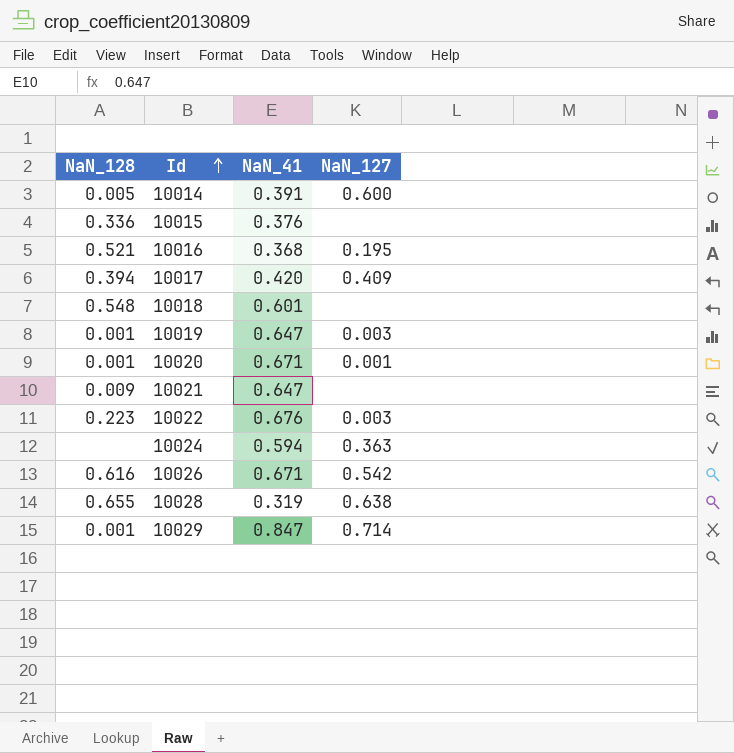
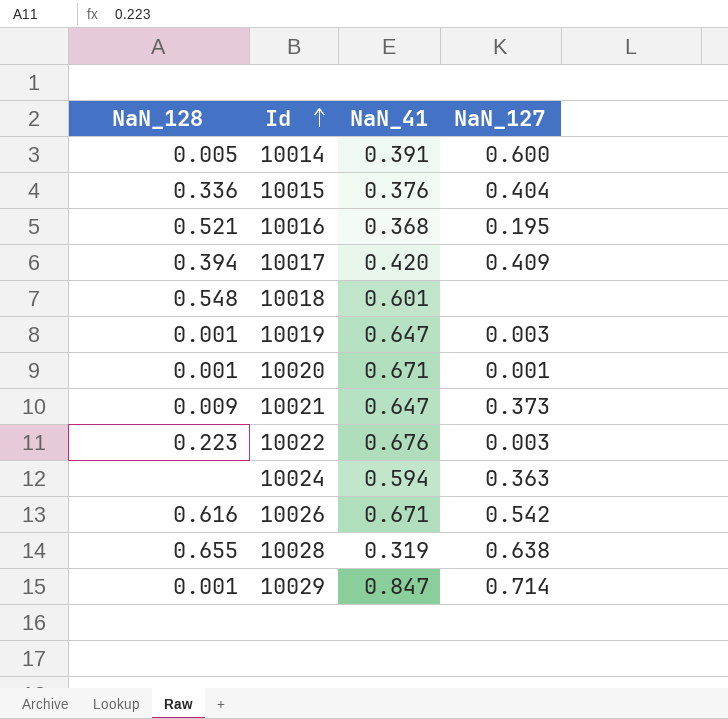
10015 | NaN_127: none -> 0.404
10021 | NaN_127: none -> 0.373

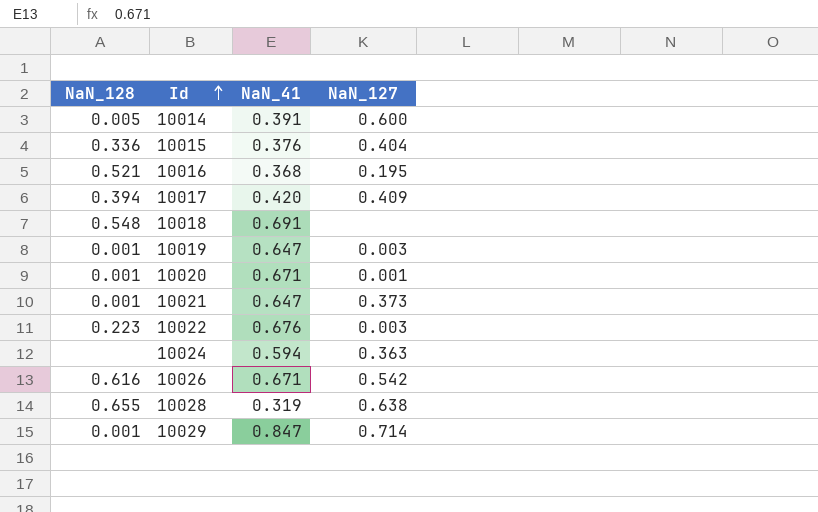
10018 | NaN_41: 0.601 -> 0.691
10021 | NaN_128: 0.009 -> 0.001

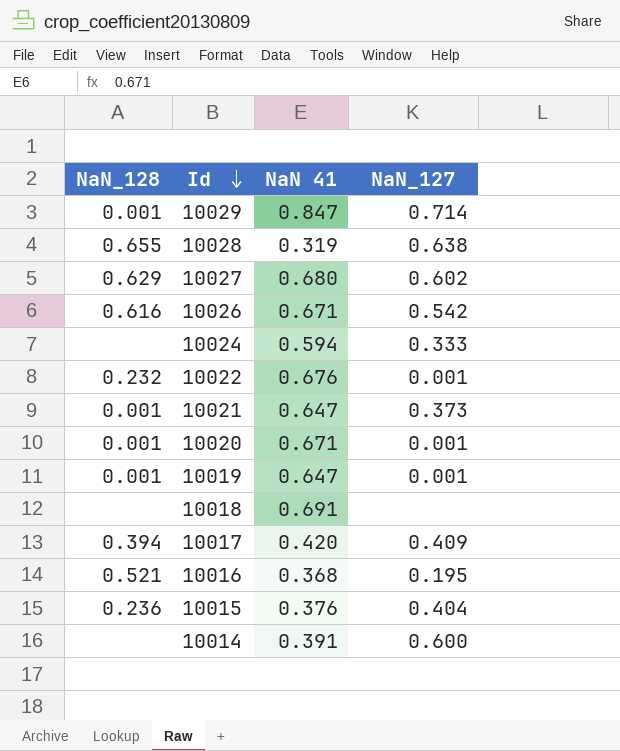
row order: Id ascending -> Id descending
column name: NaN_41 -> NaN 41
row 10027: none -> 0.629 | 0.680 | 0.602
10024 | NaN_127: 0.363 -> 0.333
10022 | NaN_128: 0.223 -> 0.232
10022 | NaN_127: 0.003 -> 0.001
10019 | NaN_127: 0.003 -> 0.001
10018 | NaN_128: 0.548 -> none
10015 | NaN_128: 0.336 -> 0.236
10014 | NaN_128: 0.005 -> none

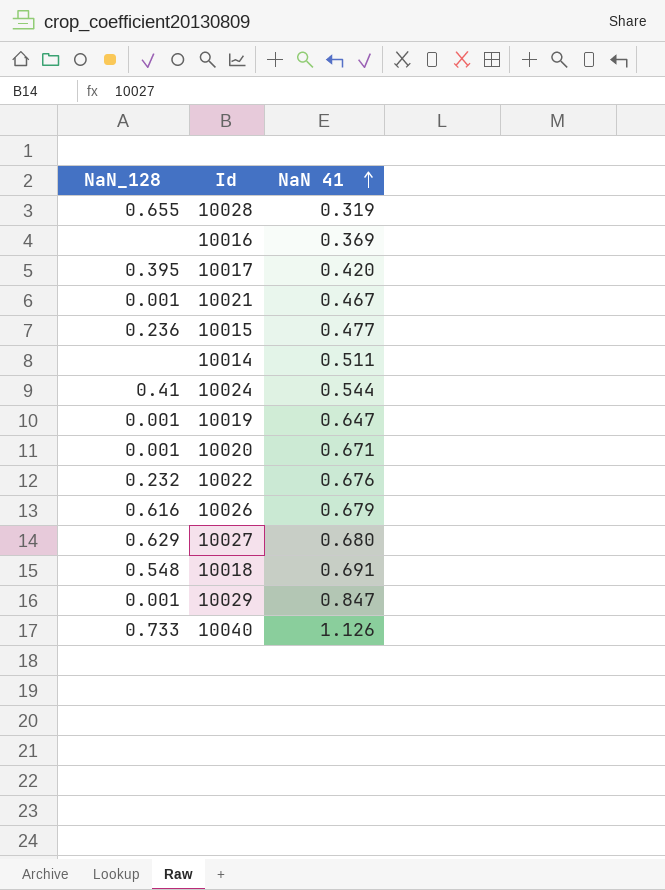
row order: Id descending -> NaN 41 ascending
column NaN_127 | position: 4 -> none
10016 | NaN_128: 0.521 -> none
10016 | NaN 41: 0.368 -> 0.369
10017 | NaN_128: 0.394 -> 0.395
10021 | NaN 41: 0.647 -> 0.467
10015 | NaN 41: 0.376 -> 0.477
10014 | NaN 41: 0.391 -> 0.511
10024 | NaN_128: none -> 0.41
10024 | NaN 41: 0.594 -> 0.544
10026 | NaN 41: 0.671 -> 0.679
10018 | NaN_128: none -> 0.548
row 10040: none -> 0.733 | 1.126

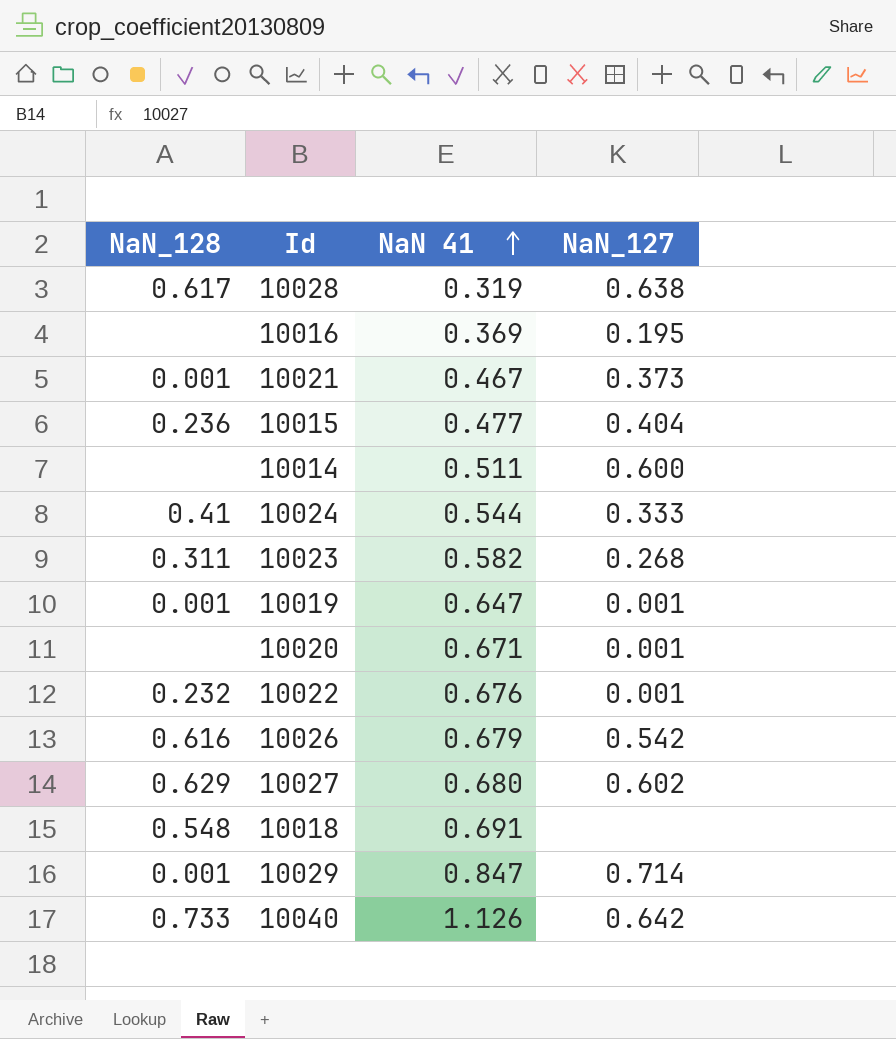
column NaN_127 | position: none -> 4
row 10017: 0.395 | 0.420 -> none
10028 | NaN_128: 0.655 -> 0.617
row 10023: none -> 0.311 | 0.582 | 0.268
10020 | NaN_128: 0.001 -> none

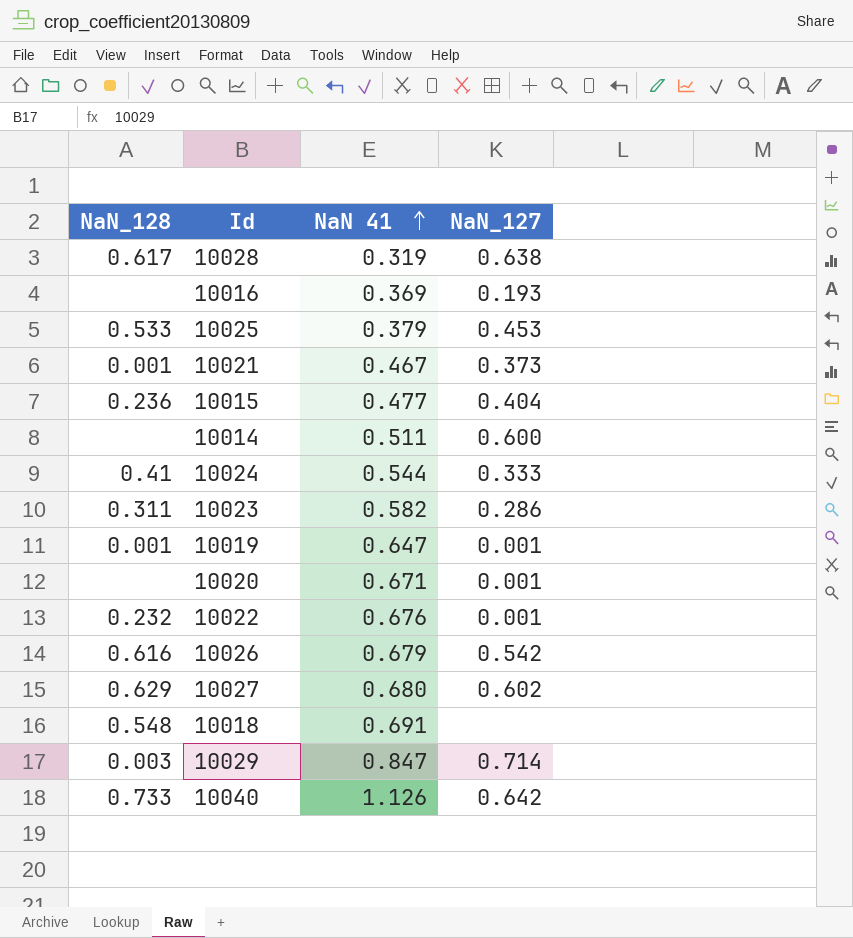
10016 | NaN_127: 0.195 -> 0.193
row 10025: none -> 0.533 | 0.379 | 0.453
10023 | NaN_127: 0.268 -> 0.286
10029 | NaN_128: 0.001 -> 0.003

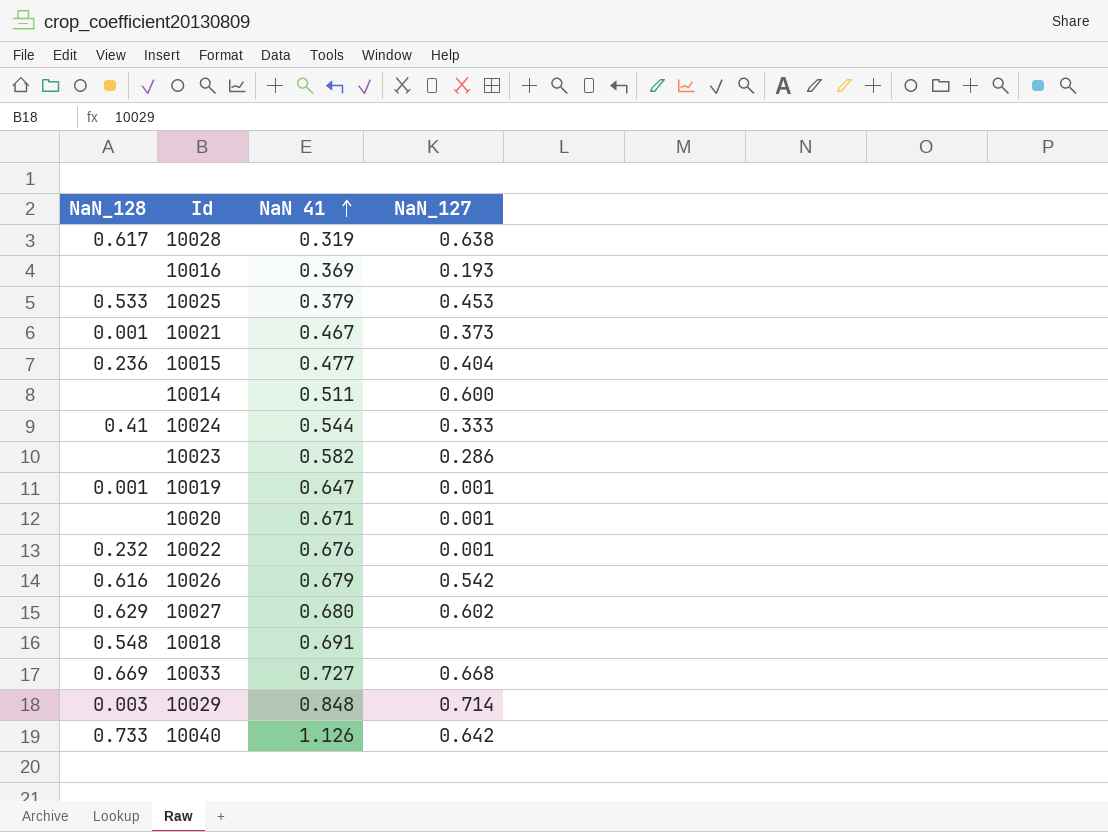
10023 | NaN_128: 0.311 -> none
row 10033: none -> 0.669 | 0.727 | 0.668
10029 | NaN 41: 0.847 -> 0.848

